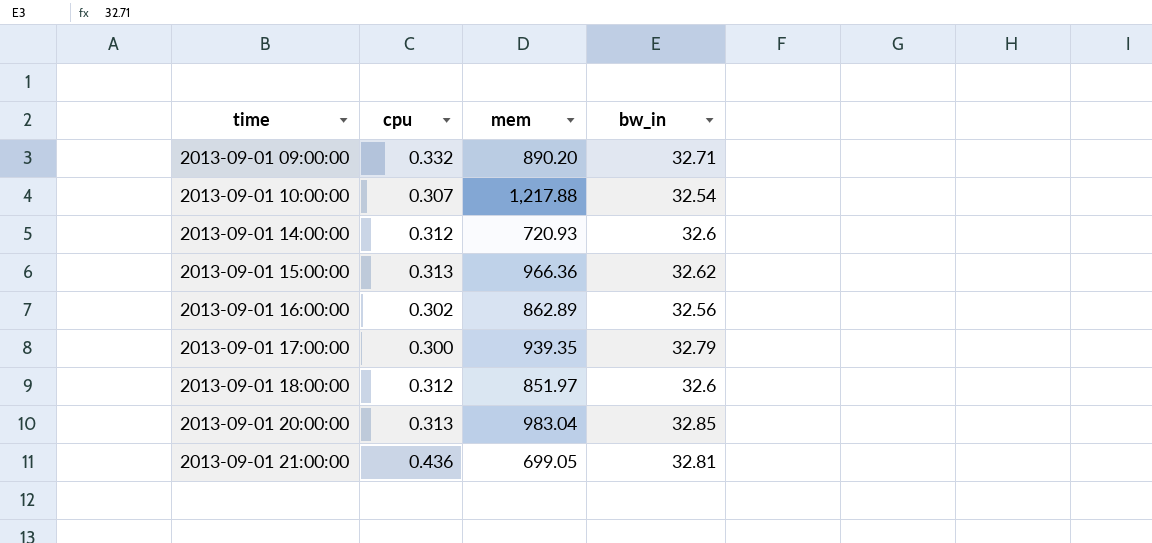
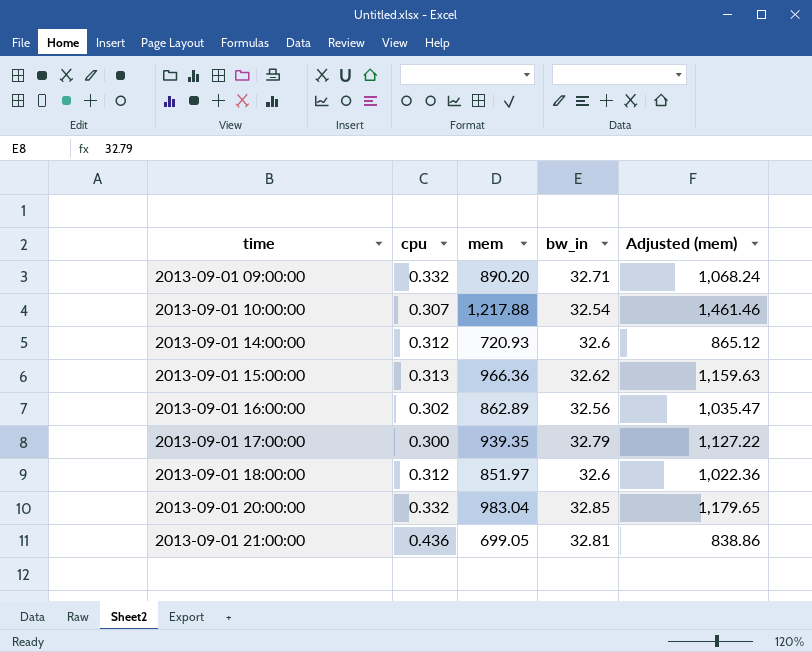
column Adjusted (mem) | formula: none -> [mem] * 1.2
2013-09-01 20:00:00 | cpu: 0.313 -> 0.332

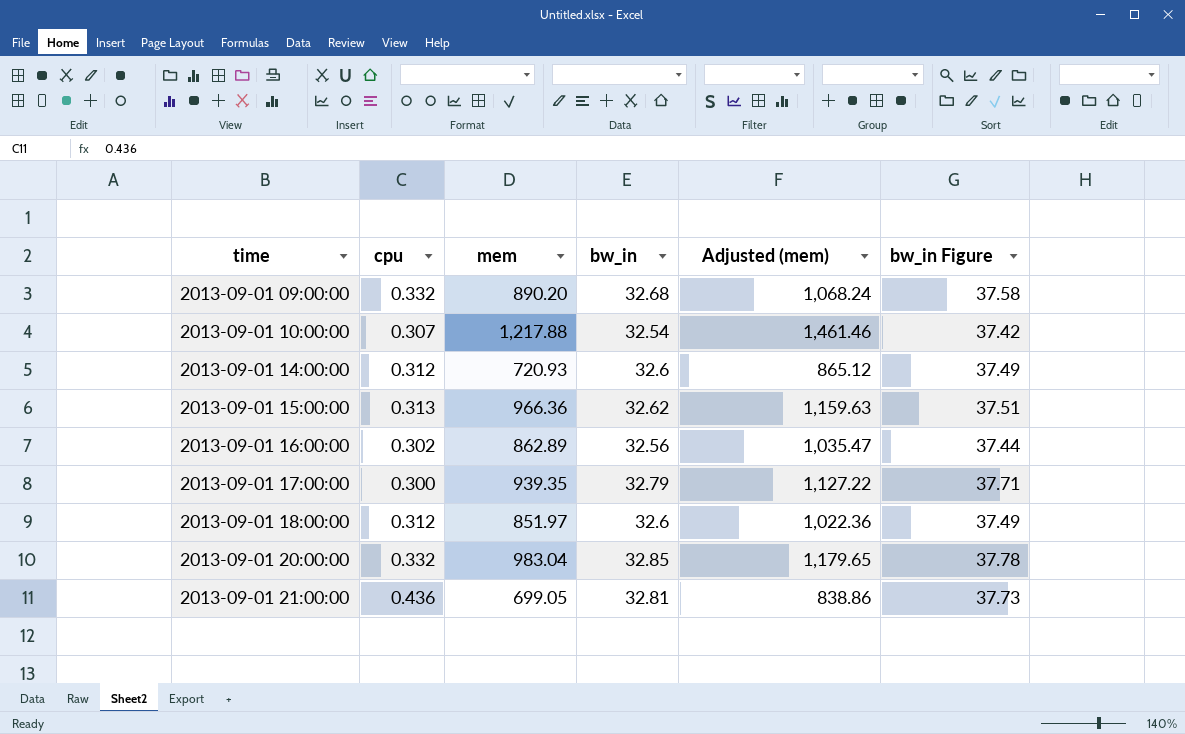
column bw_in Figure | formula: none -> [bw_in] * 1.15
2013-09-01 09:00:00 | bw_in: 32.71 -> 32.68

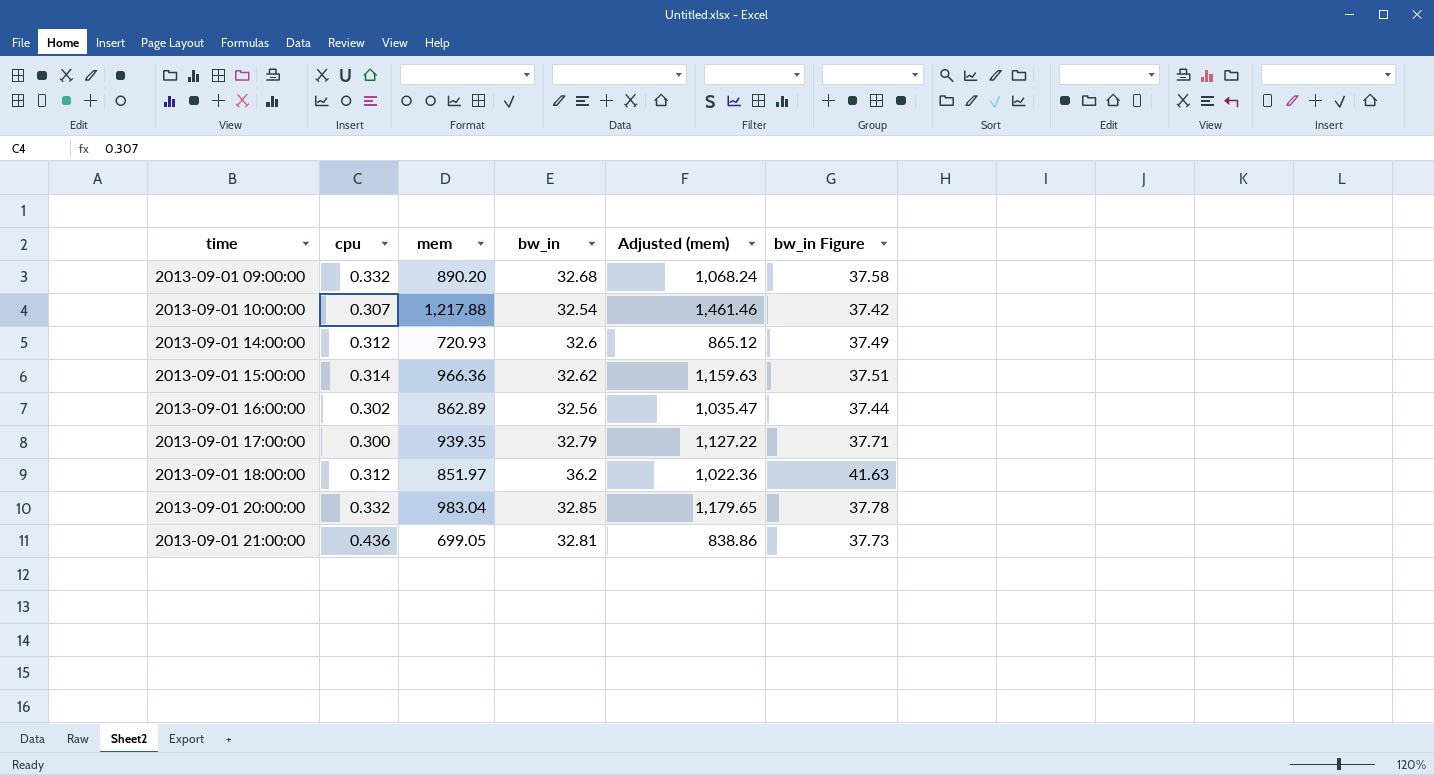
2013-09-01 15:00:00 | cpu: 0.313 -> 0.314
2013-09-01 18:00:00 | bw_in: 32.6 -> 36.2
2013-09-01 18:00:00 | bw_in Figure: 37.49 -> 41.63

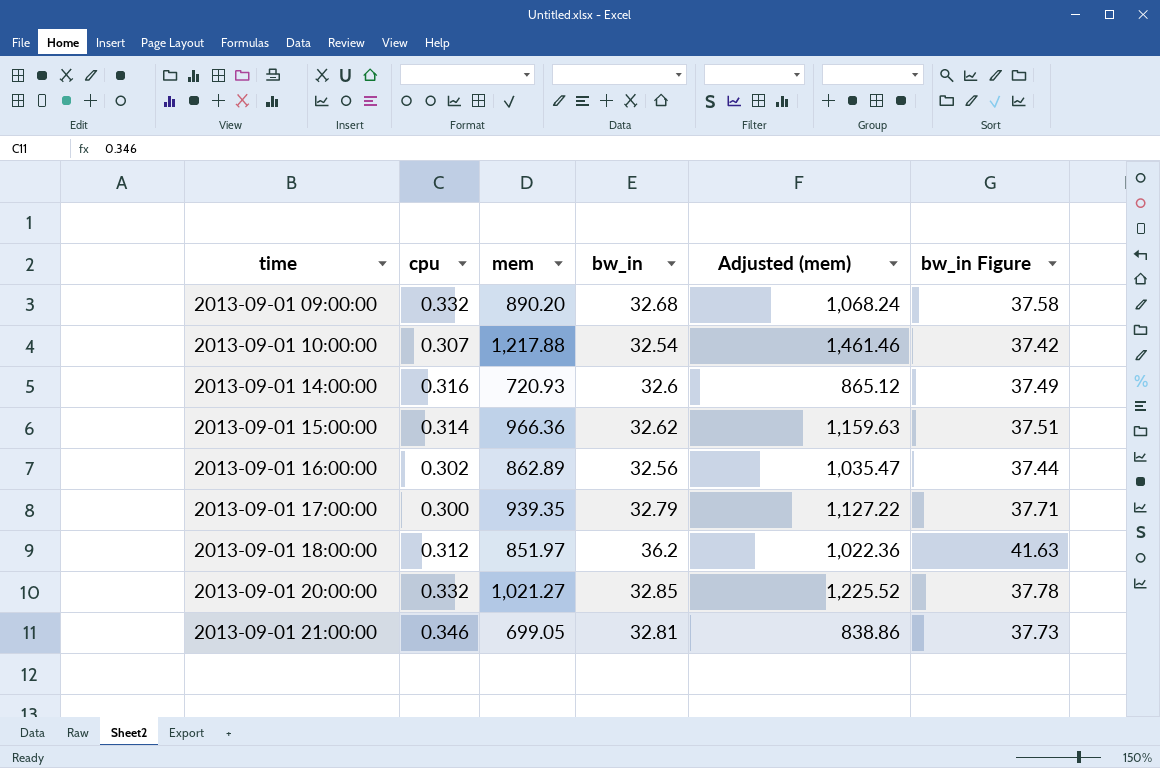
2013-09-01 14:00:00 | cpu: 0.312 -> 0.316
2013-09-01 20:00:00 | mem: 983.04 -> 1,021.27
2013-09-01 20:00:00 | Adjusted (mem): 1,179.65 -> 1,225.52
2013-09-01 21:00:00 | cpu: 0.436 -> 0.346

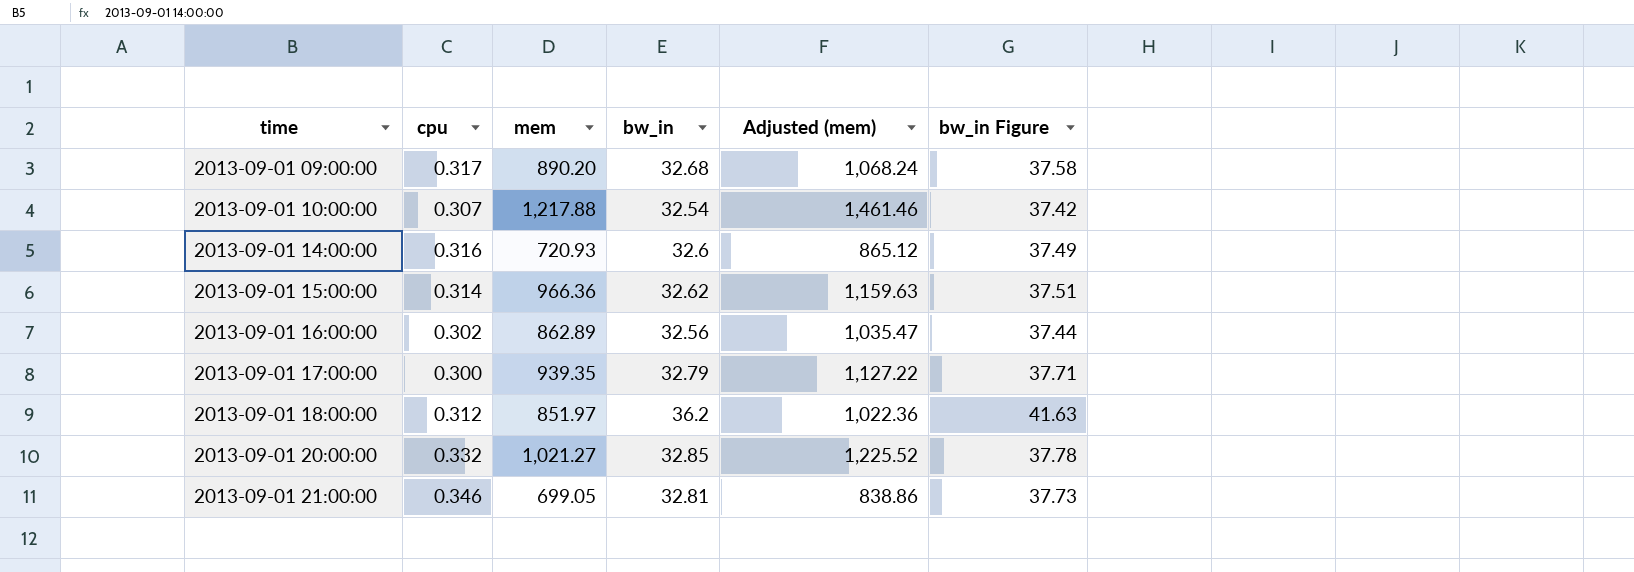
2013-09-01 09:00:00 | cpu: 0.332 -> 0.317

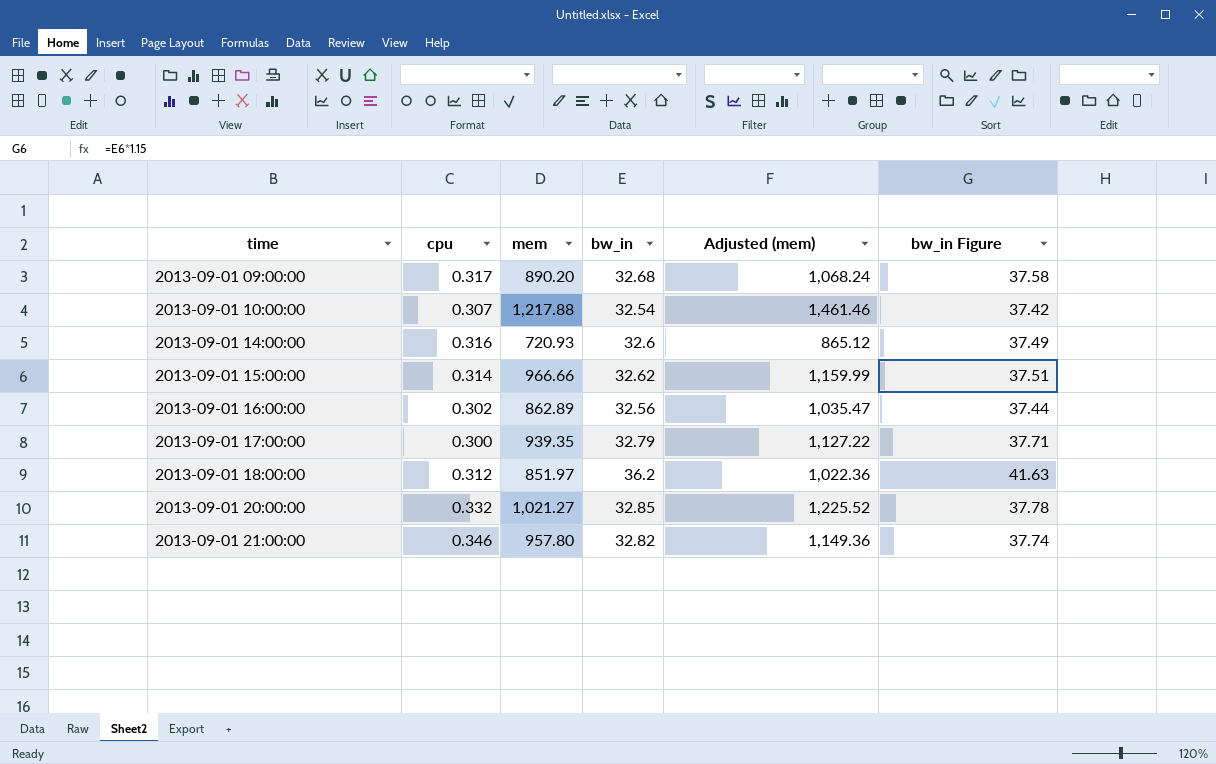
2013-09-01 15:00:00 | mem: 966.36 -> 966.66
2013-09-01 15:00:00 | Adjusted (mem): 1,159.63 -> 1,159.99
2013-09-01 21:00:00 | mem: 699.05 -> 957.80
2013-09-01 21:00:00 | bw_in: 32.81 -> 32.82
2013-09-01 21:00:00 | Adjusted (mem): 838.86 -> 1,149.36
2013-09-01 21:00:00 | bw_in Figure: 37.73 -> 37.74

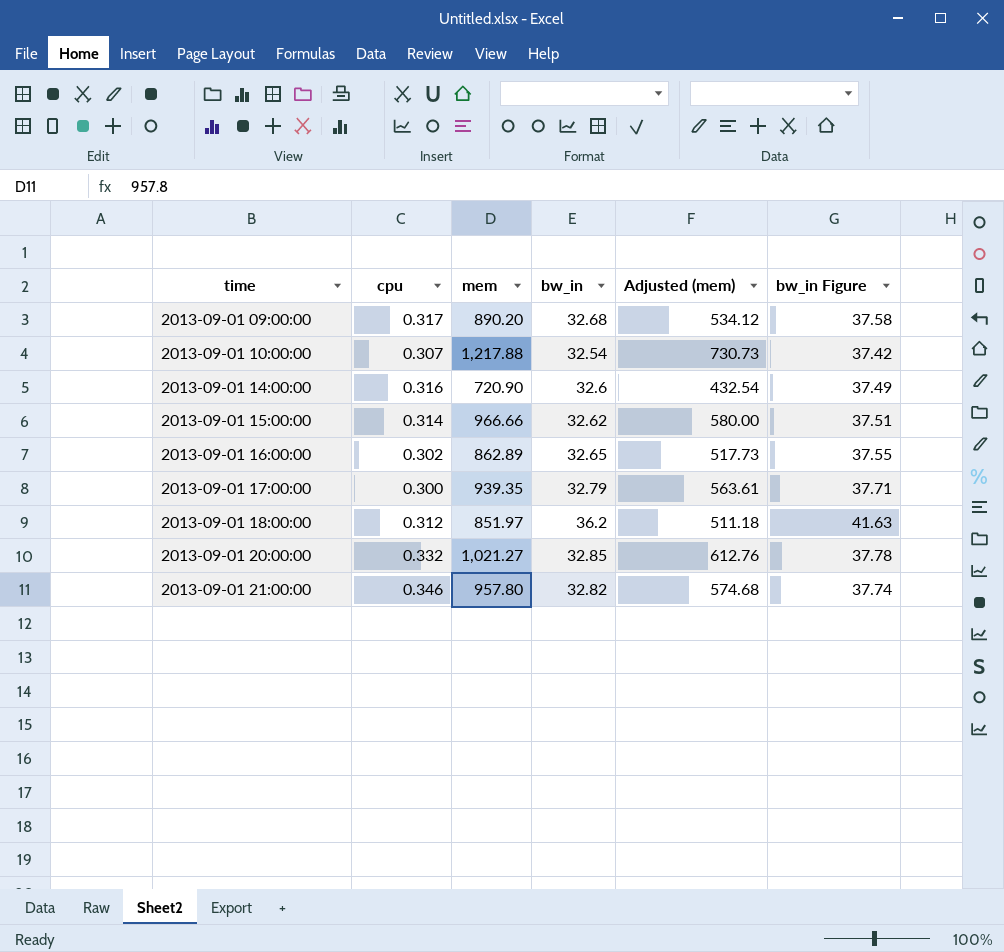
column Adjusted (mem) | formula: [mem] * 1.2 -> [mem] * 0.6
2013-09-01 14:00:00 | mem: 720.93 -> 720.90
2013-09-01 16:00:00 | bw_in: 32.56 -> 32.65
2013-09-01 16:00:00 | bw_in Figure: 37.44 -> 37.55

